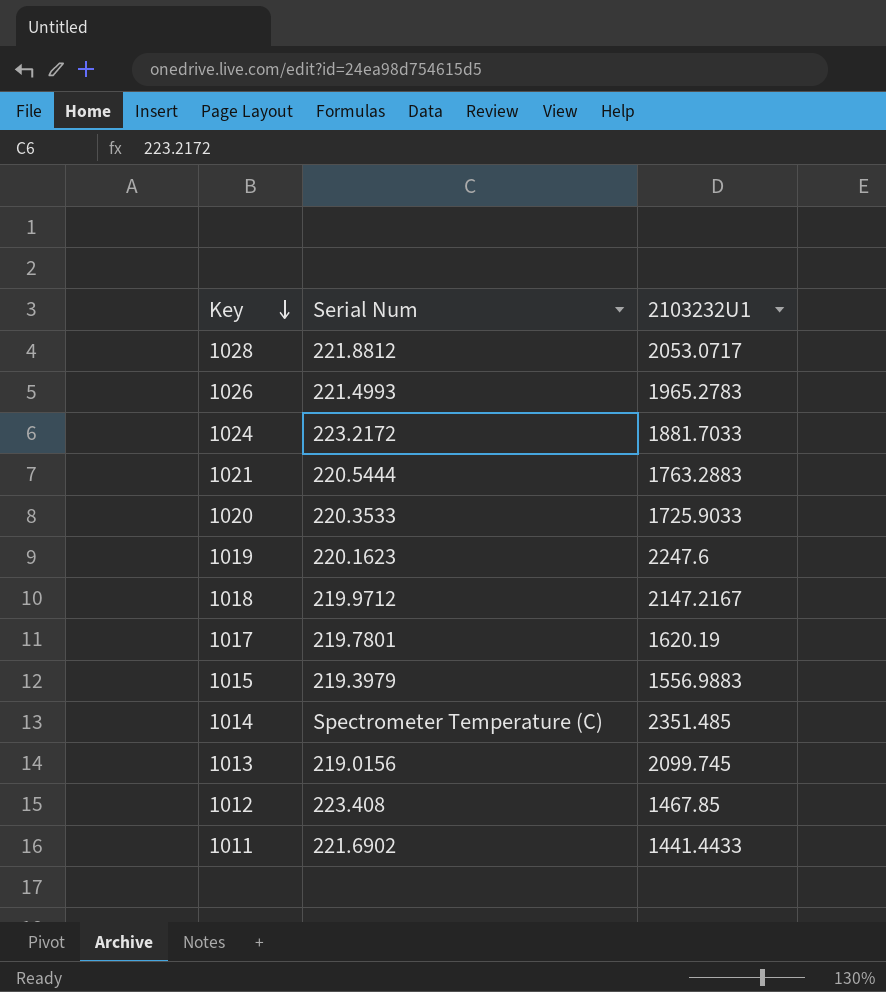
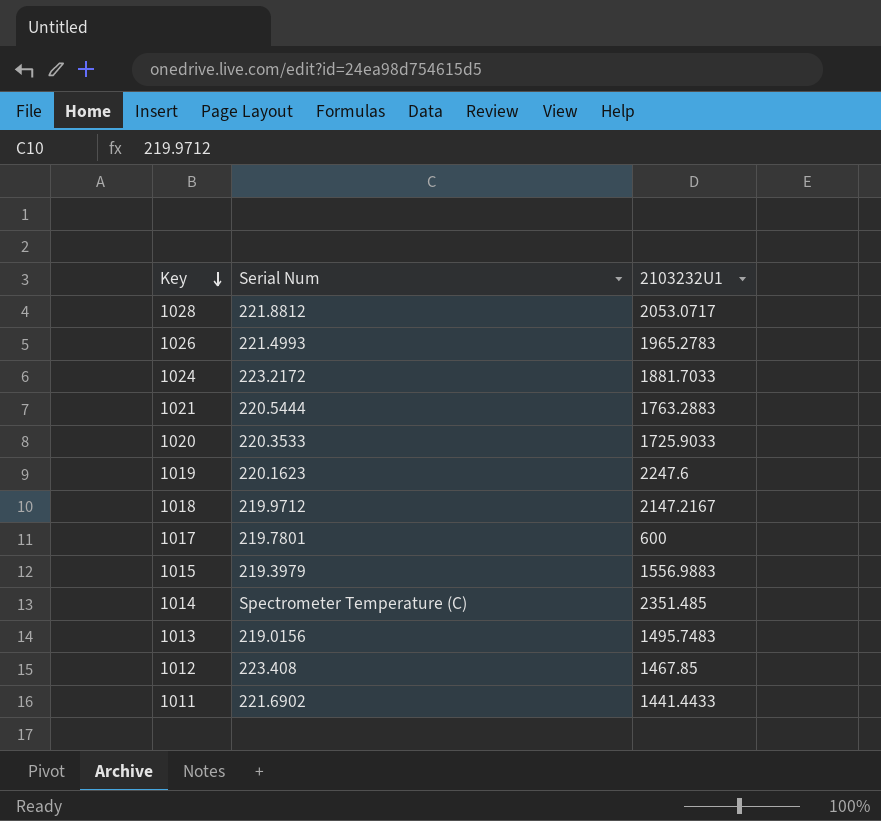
1017 | 2103232U1: 1620.19 -> 600
1013 | 2103232U1: 2099.745 -> 1495.7483

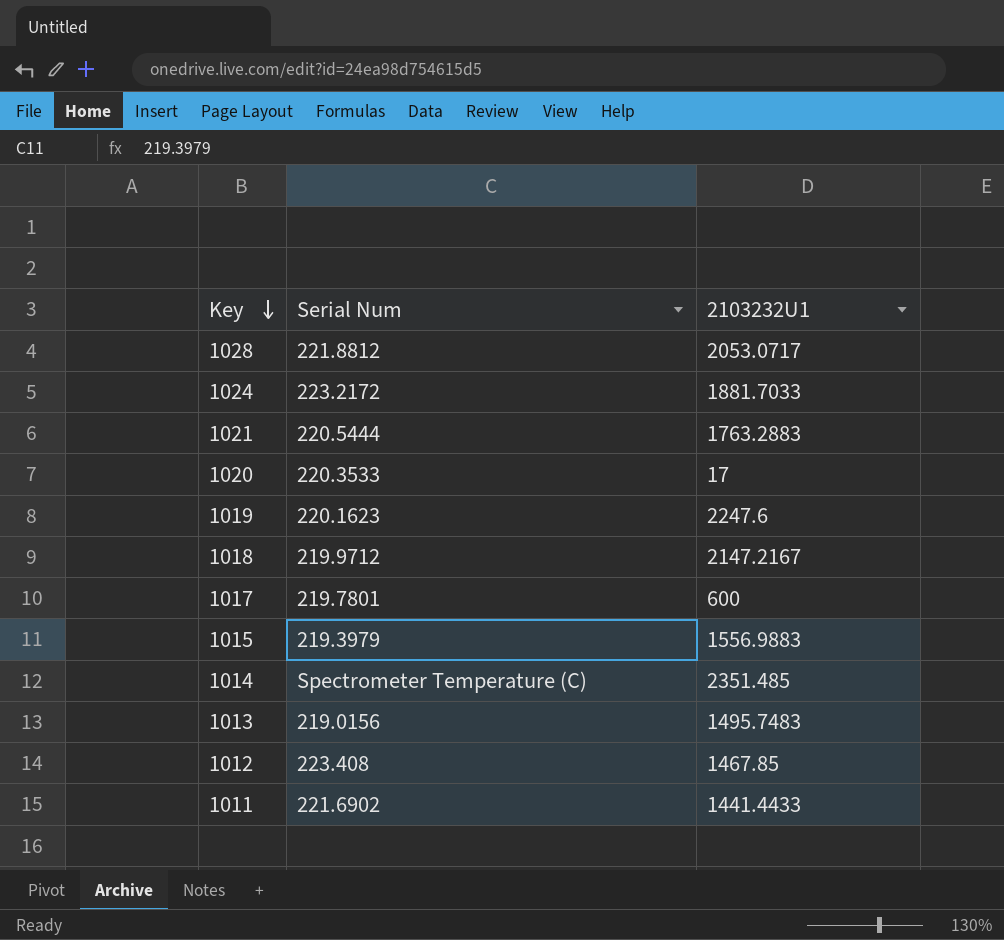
row 1026: 221.4993 | 1965.2783 -> none
1020 | 2103232U1: 1725.9033 -> 17

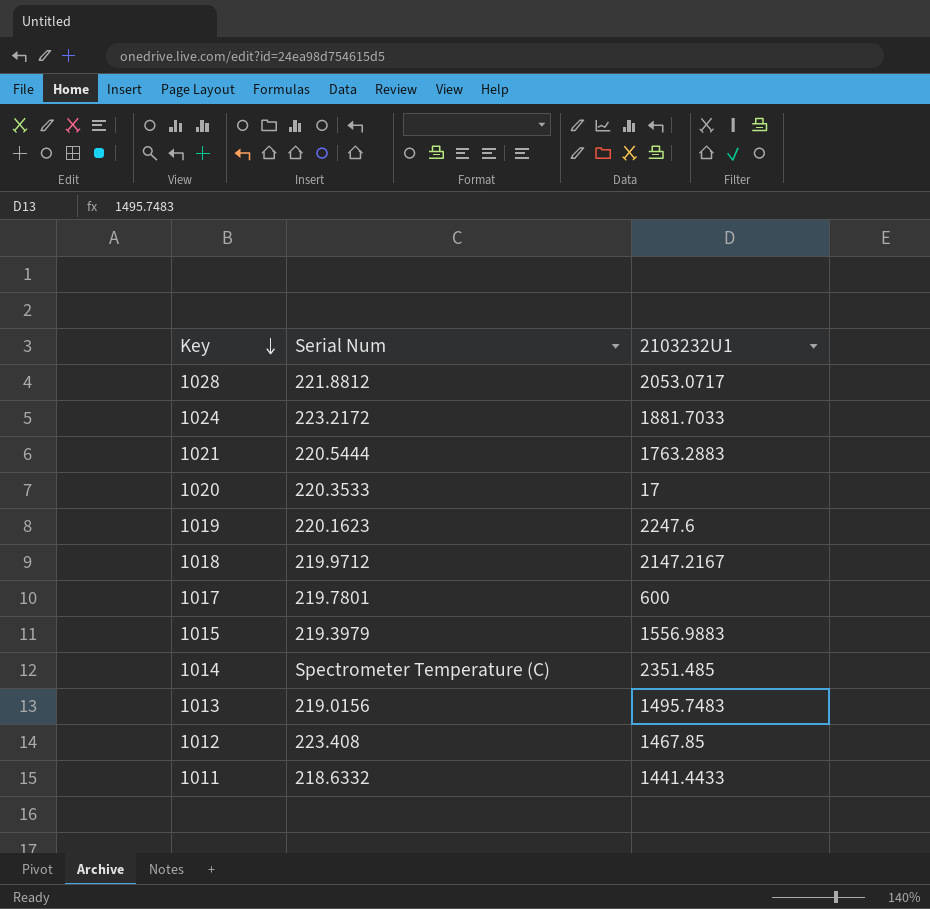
1011 | Serial Num: 221.6902 -> 218.6332

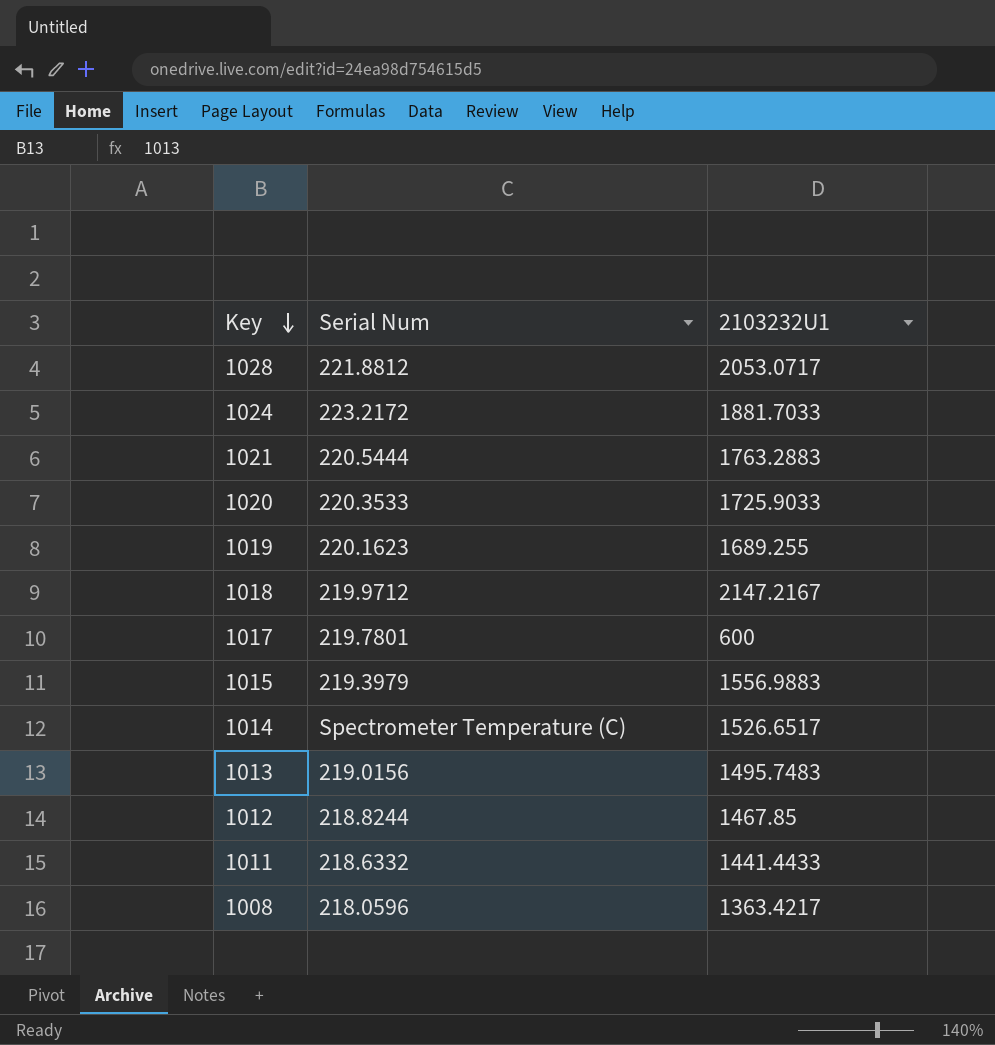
1020 | 2103232U1: 17 -> 1725.9033
1019 | 2103232U1: 2247.6 -> 1689.255
1014 | 2103232U1: 2351.485 -> 1526.6517
1012 | Serial Num: 223.408 -> 218.8244
row 1008: none -> 218.0596 | 1363.4217

